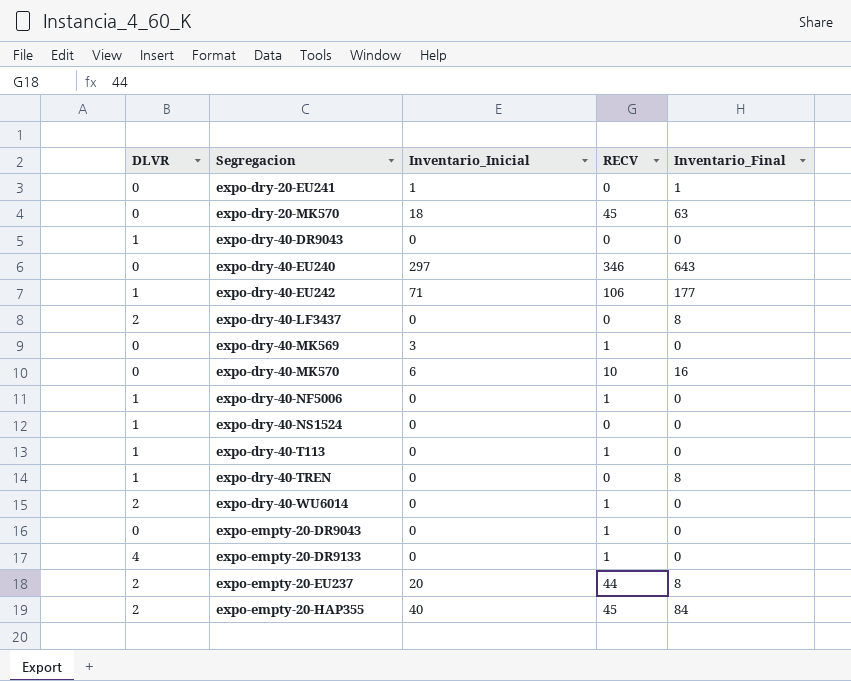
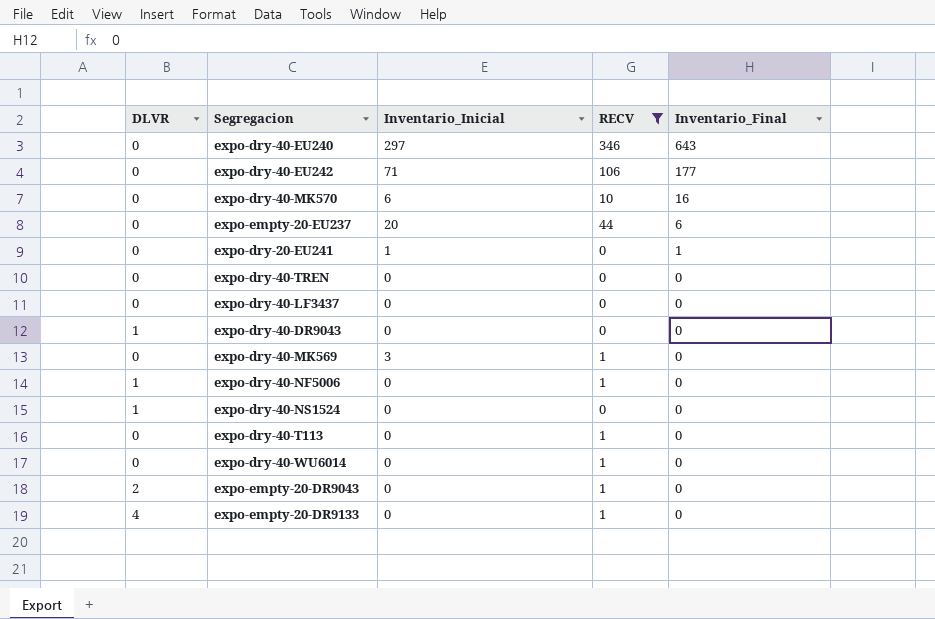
filter: none -> RECV != 45
row order: Segregacion ascending -> Inventario_Final descending
expo-dry-40-EU242 | DLVR: 1 -> 0
expo-empty-20-EU237 | DLVR: 2 -> 0
expo-empty-20-EU237 | Inventario_Final: 8 -> 6
expo-dry-40-TREN | DLVR: 1 -> 0
expo-dry-40-TREN | Inventario_Final: 8 -> 0
expo-dry-40-LF3437 | DLVR: 2 -> 0
expo-dry-40-LF3437 | Inventario_Final: 8 -> 0
expo-dry-40-T113 | DLVR: 1 -> 0
expo-dry-40-WU6014 | DLVR: 2 -> 0
expo-empty-20-DR9043 | DLVR: 0 -> 2

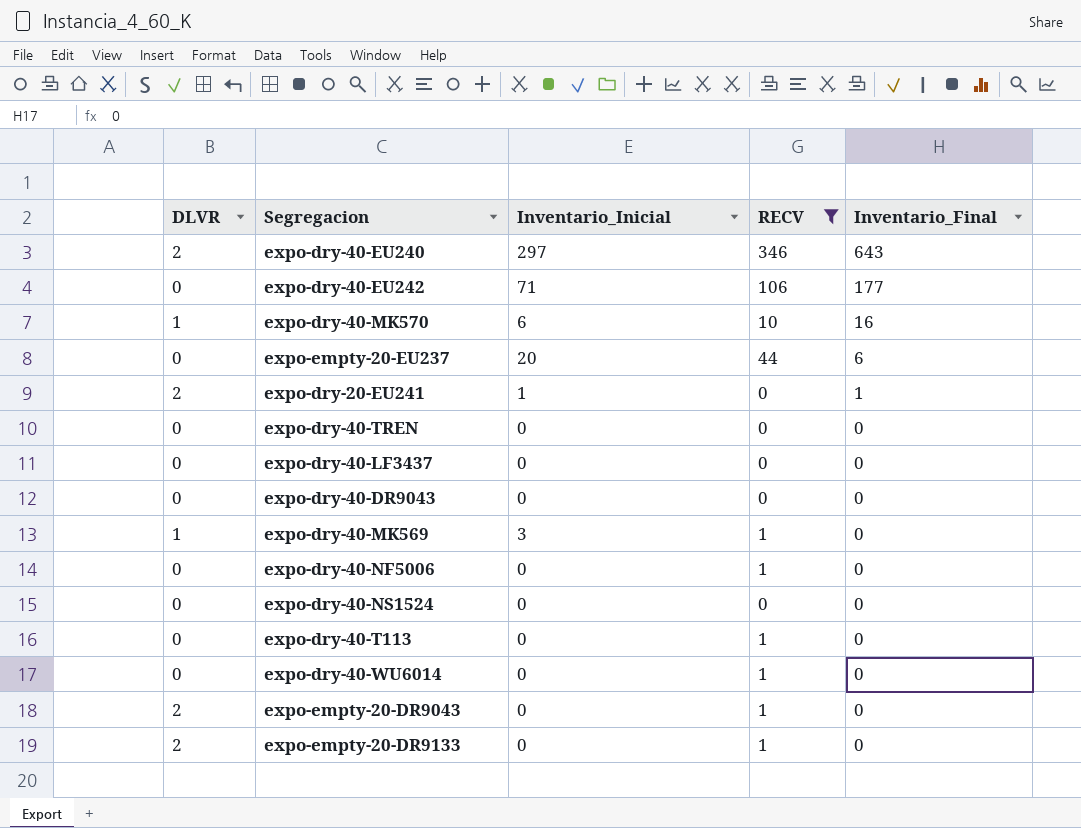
expo-dry-40-EU240 | DLVR: 0 -> 2
expo-dry-40-MK570 | DLVR: 0 -> 1
expo-dry-20-EU241 | DLVR: 0 -> 2
expo-dry-40-DR9043 | DLVR: 1 -> 0
expo-dry-40-MK569 | DLVR: 0 -> 1
expo-dry-40-NF5006 | DLVR: 1 -> 0
expo-dry-40-NS1524 | DLVR: 1 -> 0
expo-empty-20-DR9133 | DLVR: 4 -> 2

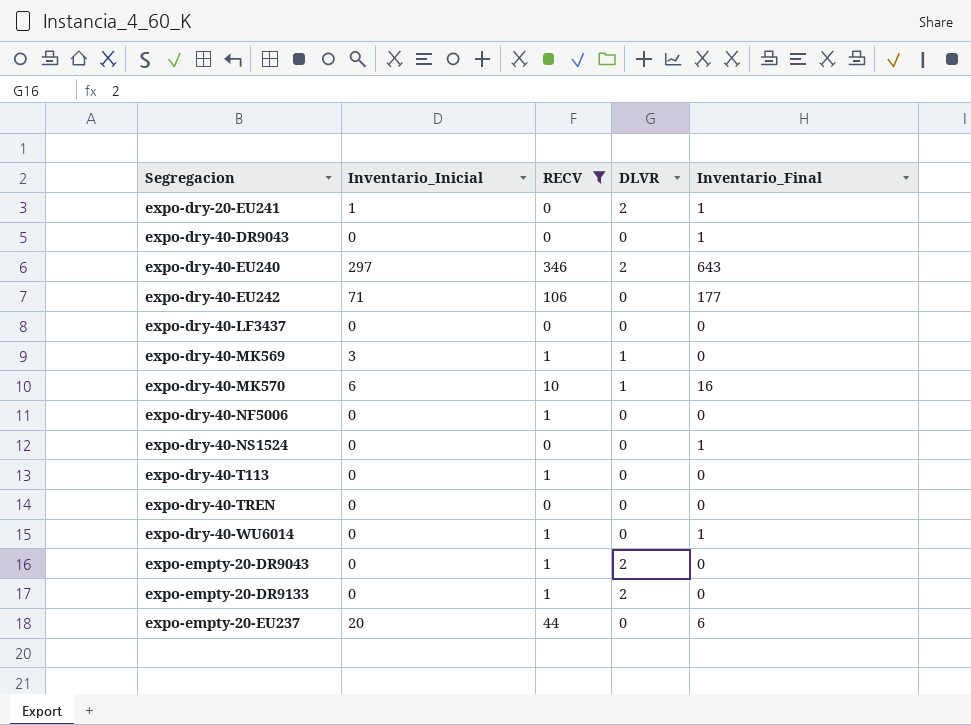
row order: Inventario_Final descending -> Segregacion ascending
column DLVR | position: 1 -> 4
expo-dry-40-DR9043 | Inventario_Final: 0 -> 1
expo-dry-40-NS1524 | Inventario_Final: 0 -> 1
expo-dry-40-WU6014 | Inventario_Final: 0 -> 1

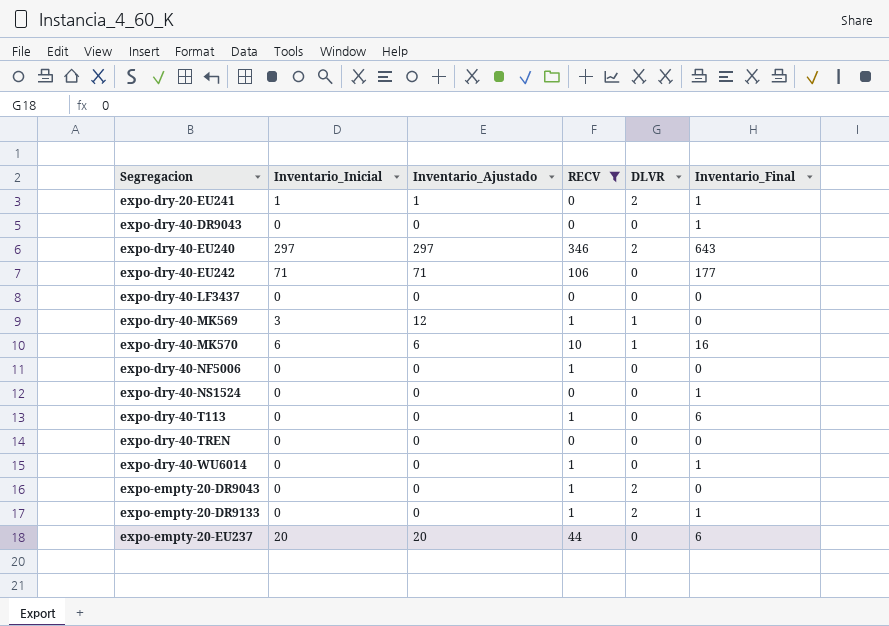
column Inventario_Ajustado | position: none -> 3
expo-dry-40-T113 | Inventario_Final: 0 -> 6
expo-empty-20-DR9133 | Inventario_Final: 0 -> 1

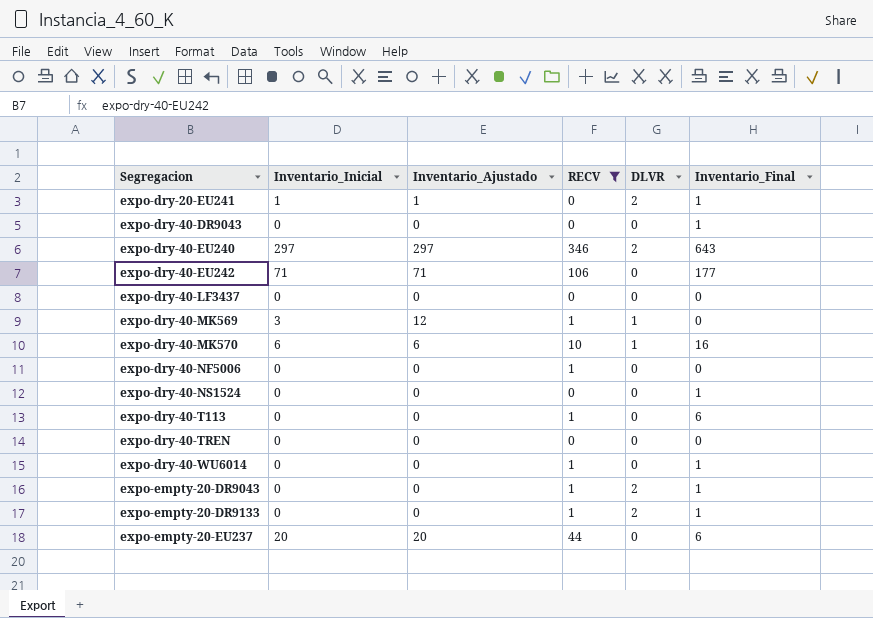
expo-empty-20-DR9043 | Inventario_Final: 0 -> 1

